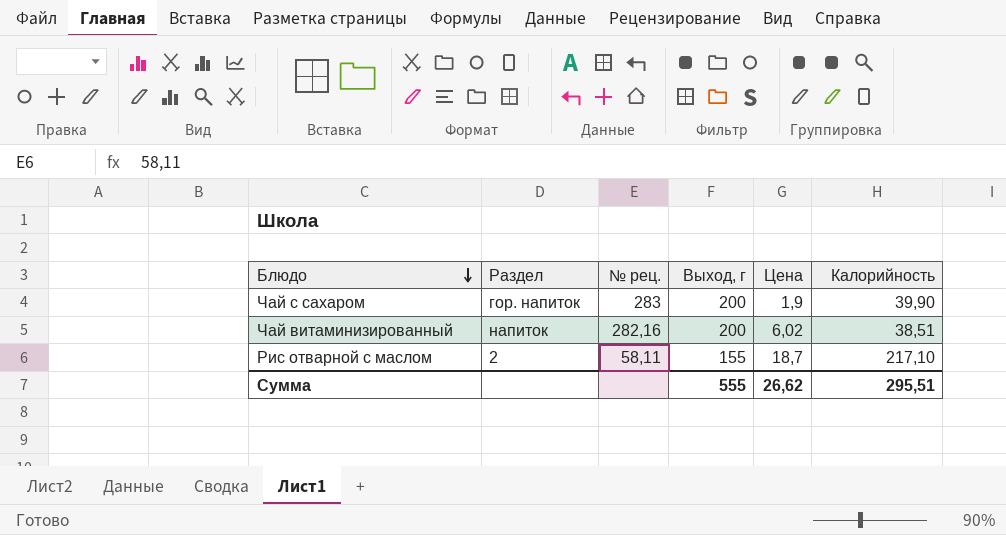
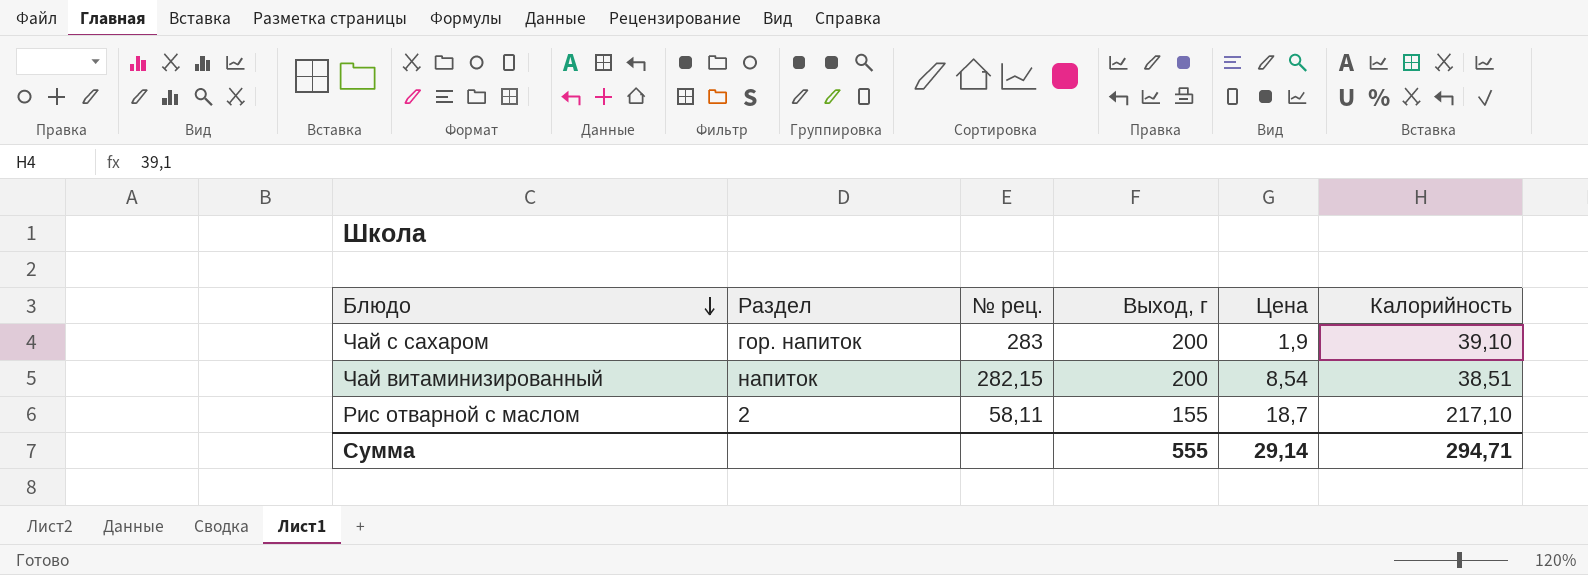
Чай с сахаром | Калорийность: 39,90 -> 39,10
Чай витаминизированный | № рец.: 282,16 -> 282,15
Чай витаминизированный | Цена: 6,02 -> 8,54
Сумма | Цена: 26,62 -> 29,14
Сумма | Калорийность: 295,51 -> 294,71

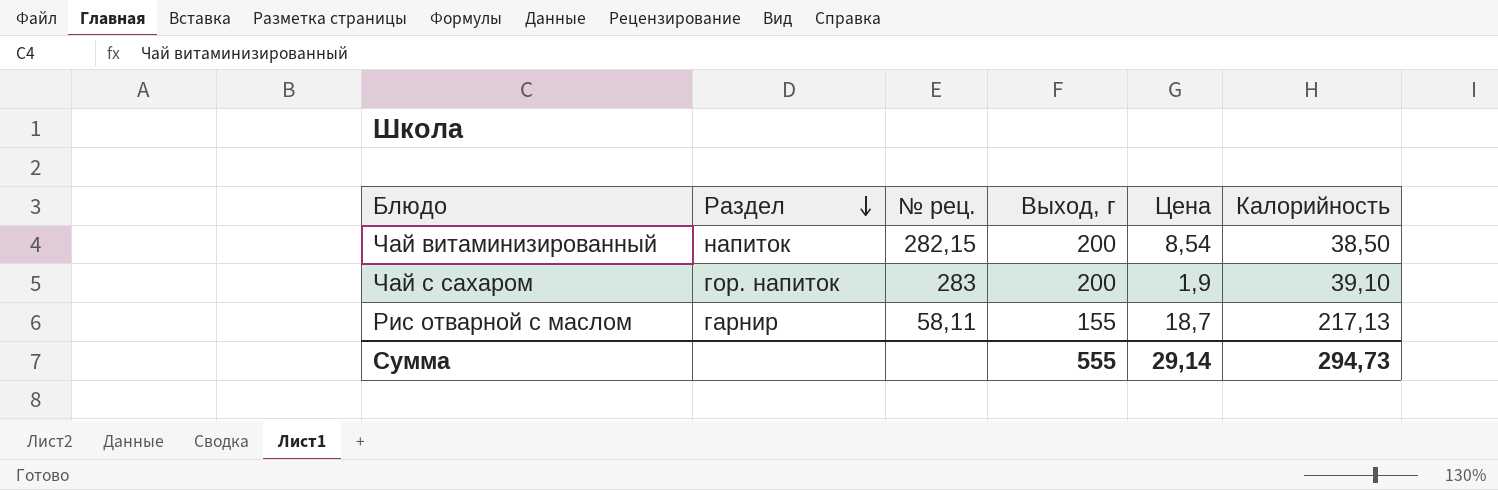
row order: Блюдо descending -> Раздел descending
Чай витаминизированный | Калорийность: 38,51 -> 38,50
Рис отварной с маслом | Раздел: 2 -> гарнир
Рис отварной с маслом | Калорийность: 217,10 -> 217,13
Сумма | Калорийность: 294,71 -> 294,73

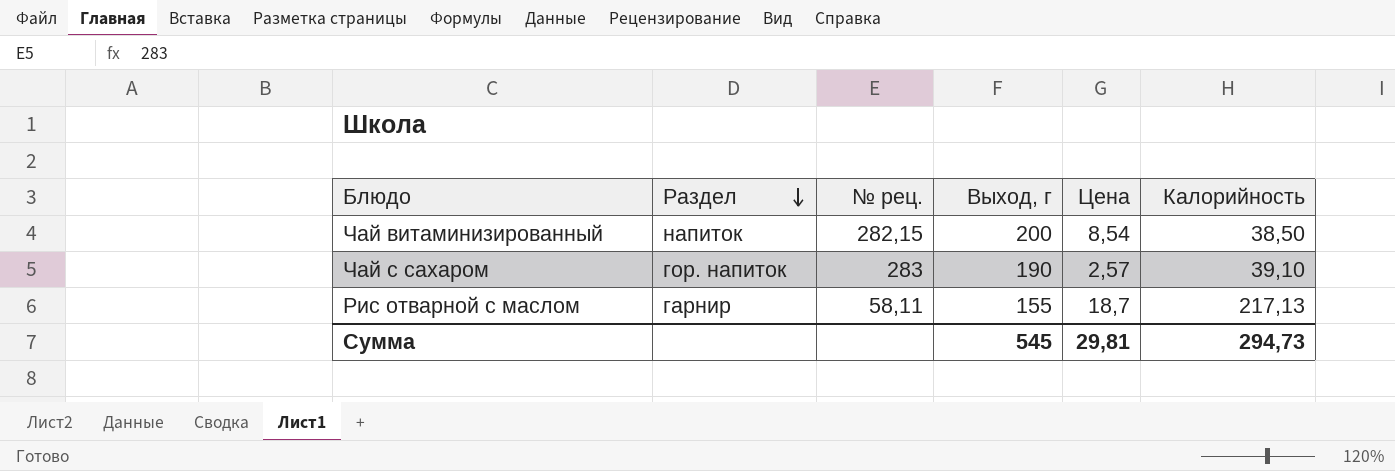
Чай с сахаром | Выход, г: 200 -> 190
Чай с сахаром | Цена: 1,9 -> 2,57
Сумма | Выход, г: 555 -> 545
Сумма | Цена: 29,14 -> 29,81

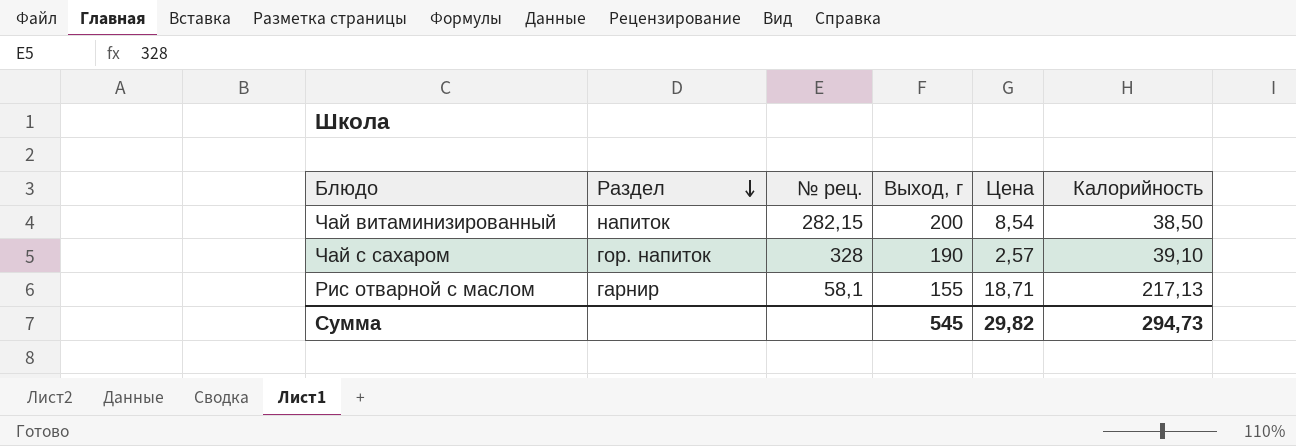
Чай с сахаром | № рец.: 283 -> 328
Рис отварной с маслом | № рец.: 58,11 -> 58,1
Рис отварной с маслом | Цена: 18,7 -> 18,71
Сумма | Цена: 29,81 -> 29,82

